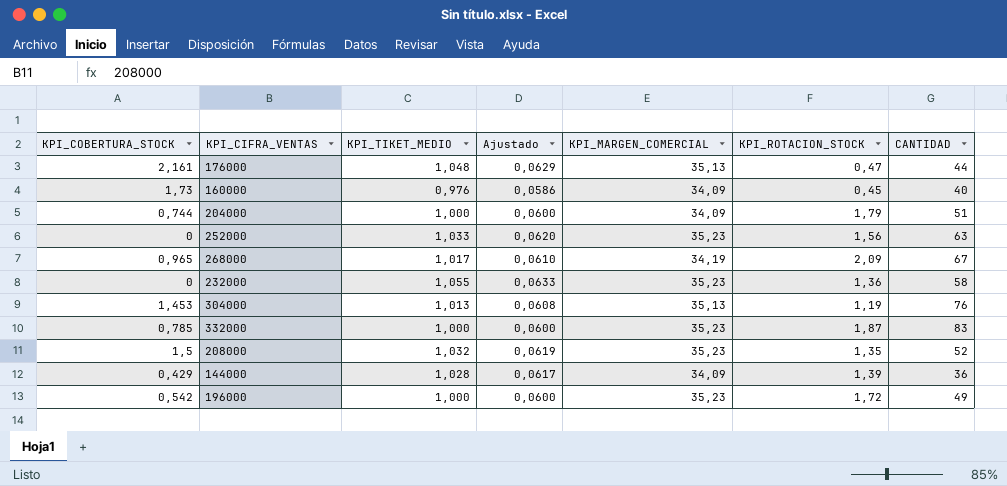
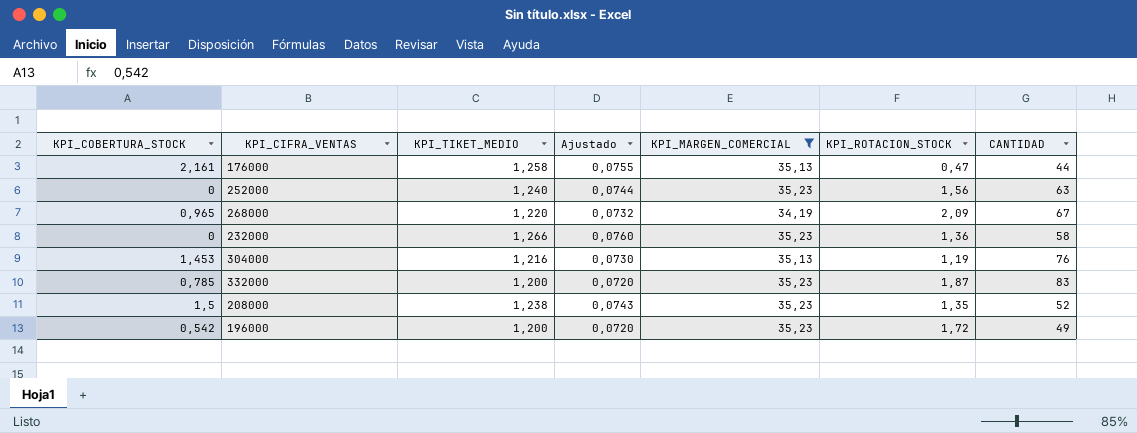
filter: none -> KPI_MARGEN_COMERCIAL != 34,09
176000 | KPI_TIKET_MEDIO: 1,048 -> 1,258
176000 | Ajustado: 0,0629 -> 0,0755
252000 | KPI_TIKET_MEDIO: 1,033 -> 1,240
252000 | Ajustado: 0,0620 -> 0,0744
268000 | KPI_TIKET_MEDIO: 1,017 -> 1,220
268000 | Ajustado: 0,0610 -> 0,0732
232000 | KPI_TIKET_MEDIO: 1,055 -> 1,266
232000 | Ajustado: 0,0633 -> 0,0760
304000 | KPI_TIKET_MEDIO: 1,013 -> 1,216
304000 | Ajustado: 0,0608 -> 0,0730
332000 | KPI_TIKET_MEDIO: 1,000 -> 1,200
332000 | Ajustado: 0,0600 -> 0,0720
208000 | KPI_TIKET_MEDIO: 1,032 -> 1,238
208000 | Ajustado: 0,0619 -> 0,0743
196000 | KPI_TIKET_MEDIO: 1,000 -> 1,200
196000 | Ajustado: 0,0600 -> 0,0720

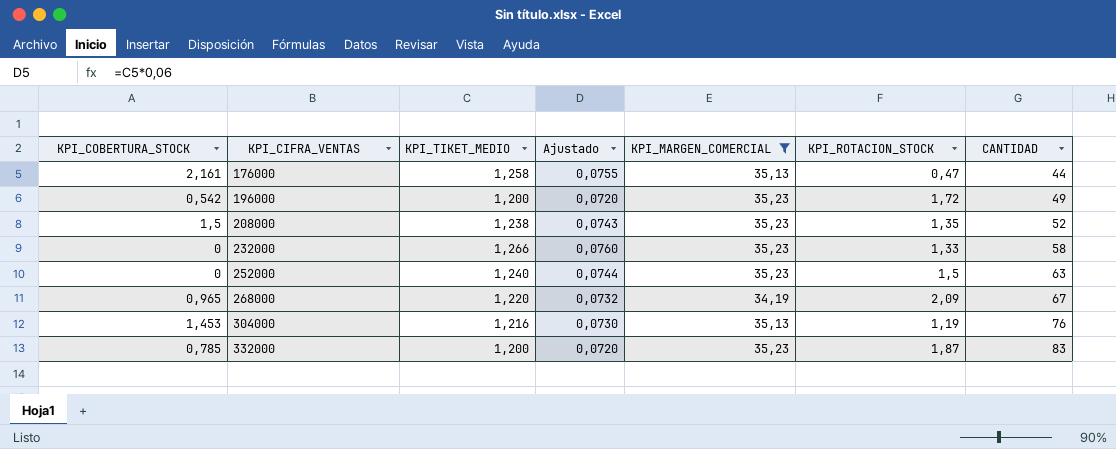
row order: none -> KPI_CIFRA_VENTAS ascending
232000 | KPI_ROTACION_STOCK: 1,36 -> 1,33
252000 | KPI_ROTACION_STOCK: 1,56 -> 1,5

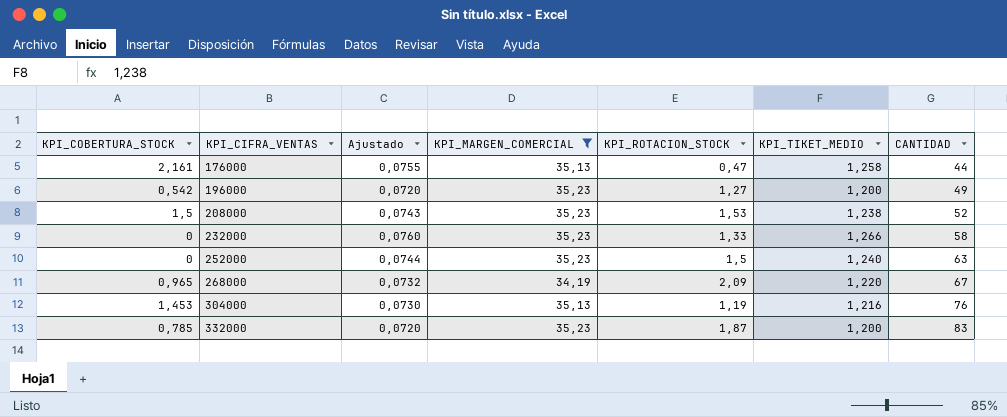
column KPI_TIKET_MEDIO | position: 3 -> 6
196000 | KPI_ROTACION_STOCK: 1,72 -> 1,27
208000 | KPI_ROTACION_STOCK: 1,35 -> 1,53

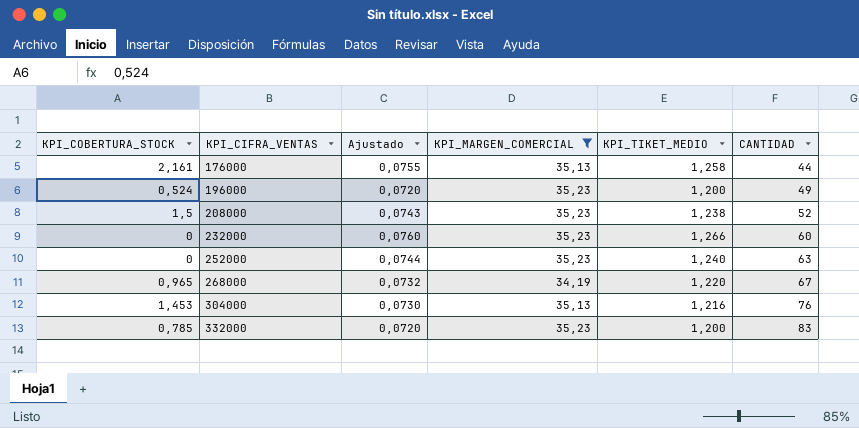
column KPI_ROTACION_STOCK | position: 5 -> none
196000 | KPI_COBERTURA_STOCK: 0,542 -> 0,524
232000 | CANTIDAD: 58 -> 60

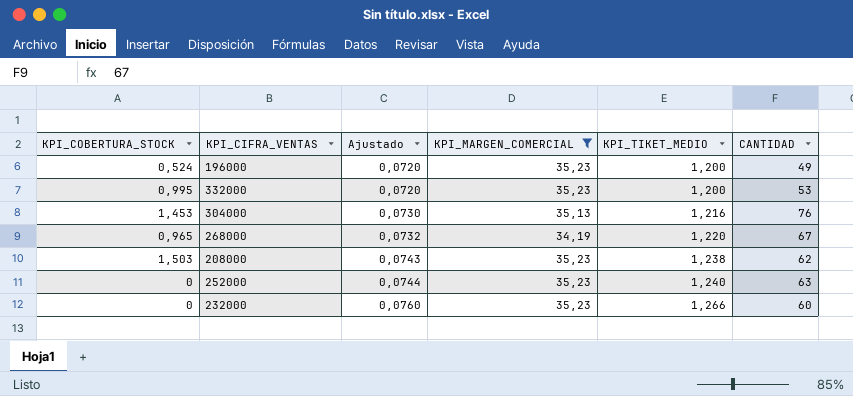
row order: KPI_CIFRA_VENTAS ascending -> Ajustado ascending
row 176000: 2,161 | 0,0755 | 35,13 | 1,258 | 44 -> none
332000 | KPI_COBERTURA_STOCK: 0,785 -> 0,995
332000 | CANTIDAD: 83 -> 53
208000 | KPI_COBERTURA_STOCK: 1,5 -> 1,503
208000 | CANTIDAD: 52 -> 62

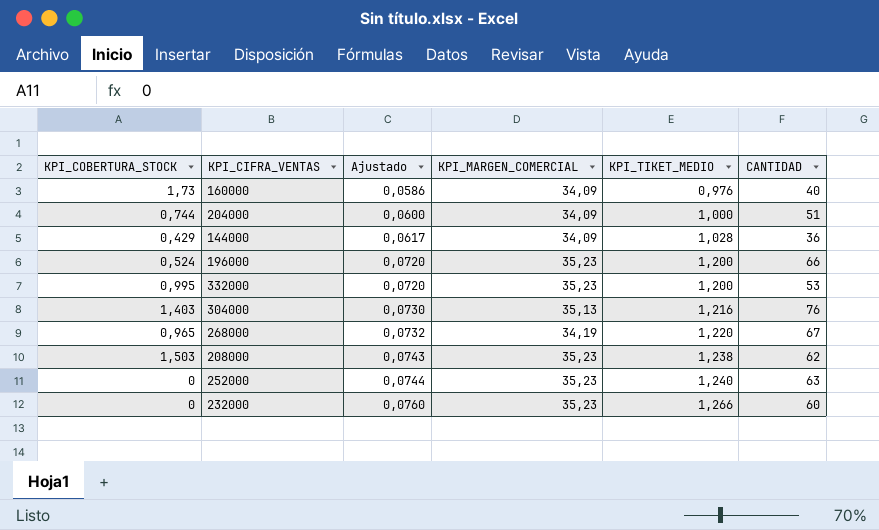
filter: KPI_MARGEN_COMERCIAL != 34,09 -> none
196000 | CANTIDAD: 49 -> 66
304000 | KPI_COBERTURA_STOCK: 1,453 -> 1,403

